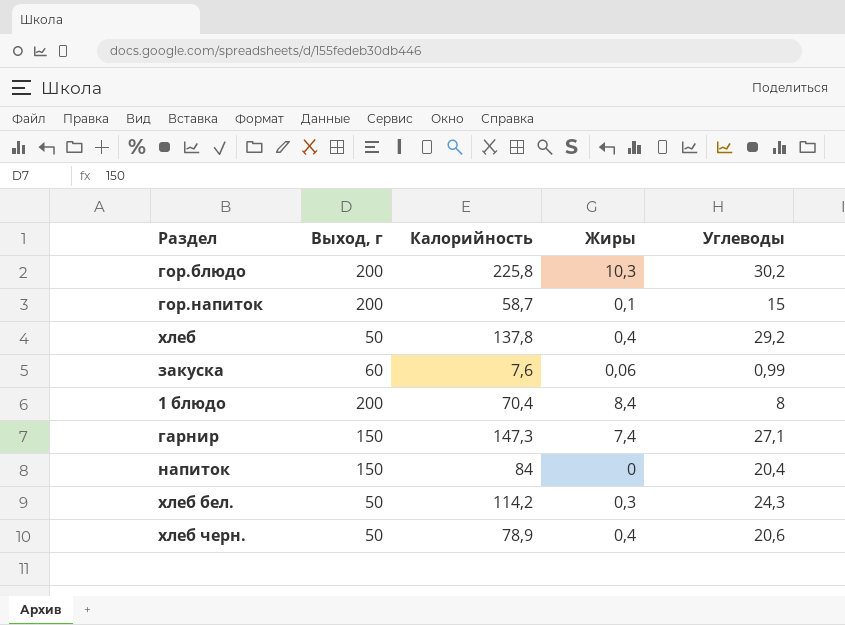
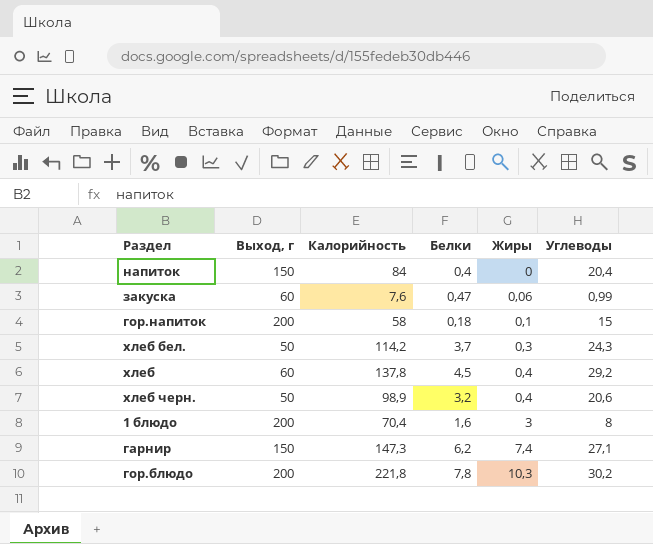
row order: none -> Жиры ascending
column Белки | position: none -> 4
гор.напиток | Калорийность: 58,7 -> 58
хлеб | Выход, г: 50 -> 60
хлеб черн. | Калорийность: 78,9 -> 98,9
1 блюдо | Жиры: 8,4 -> 3
гор.блюдо | Калорийность: 225,8 -> 221,8

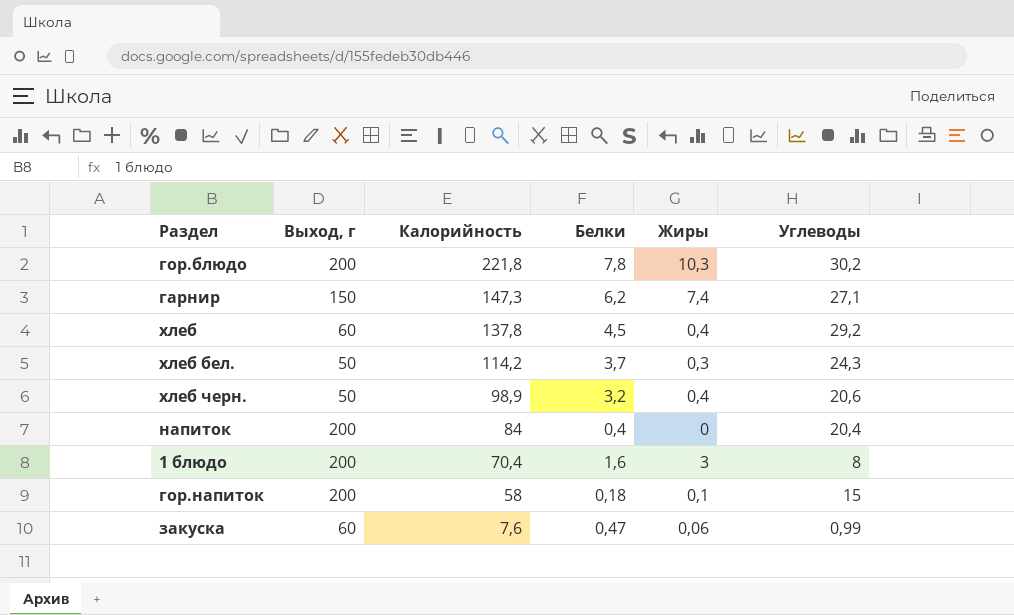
row order: Жиры ascending -> Калорийность descending
напиток | Выход, г: 150 -> 200

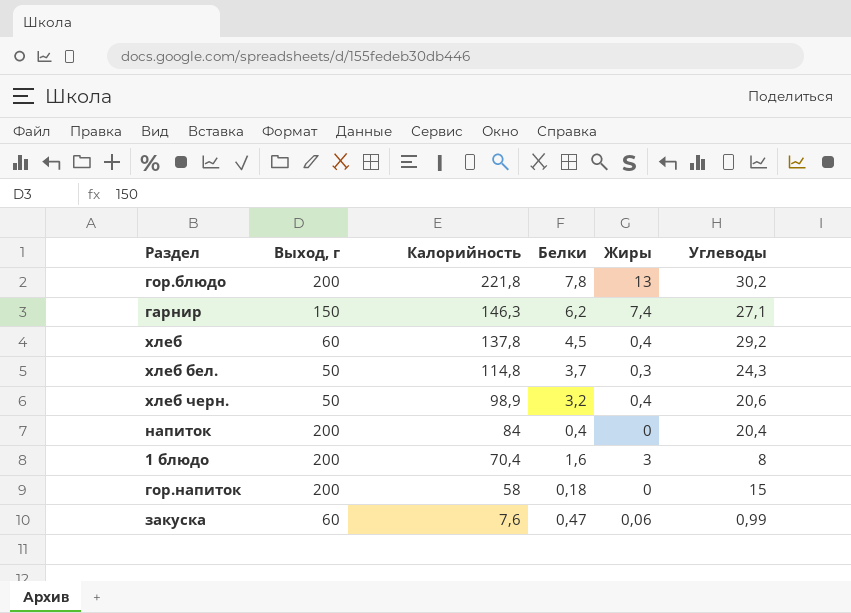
гор.блюдо | Жиры: 10,3 -> 13
гарнир | Калорийность: 147,3 -> 146,3
хлеб бел. | Калорийность: 114,2 -> 114,8
гор.напиток | Жиры: 0,1 -> 0

